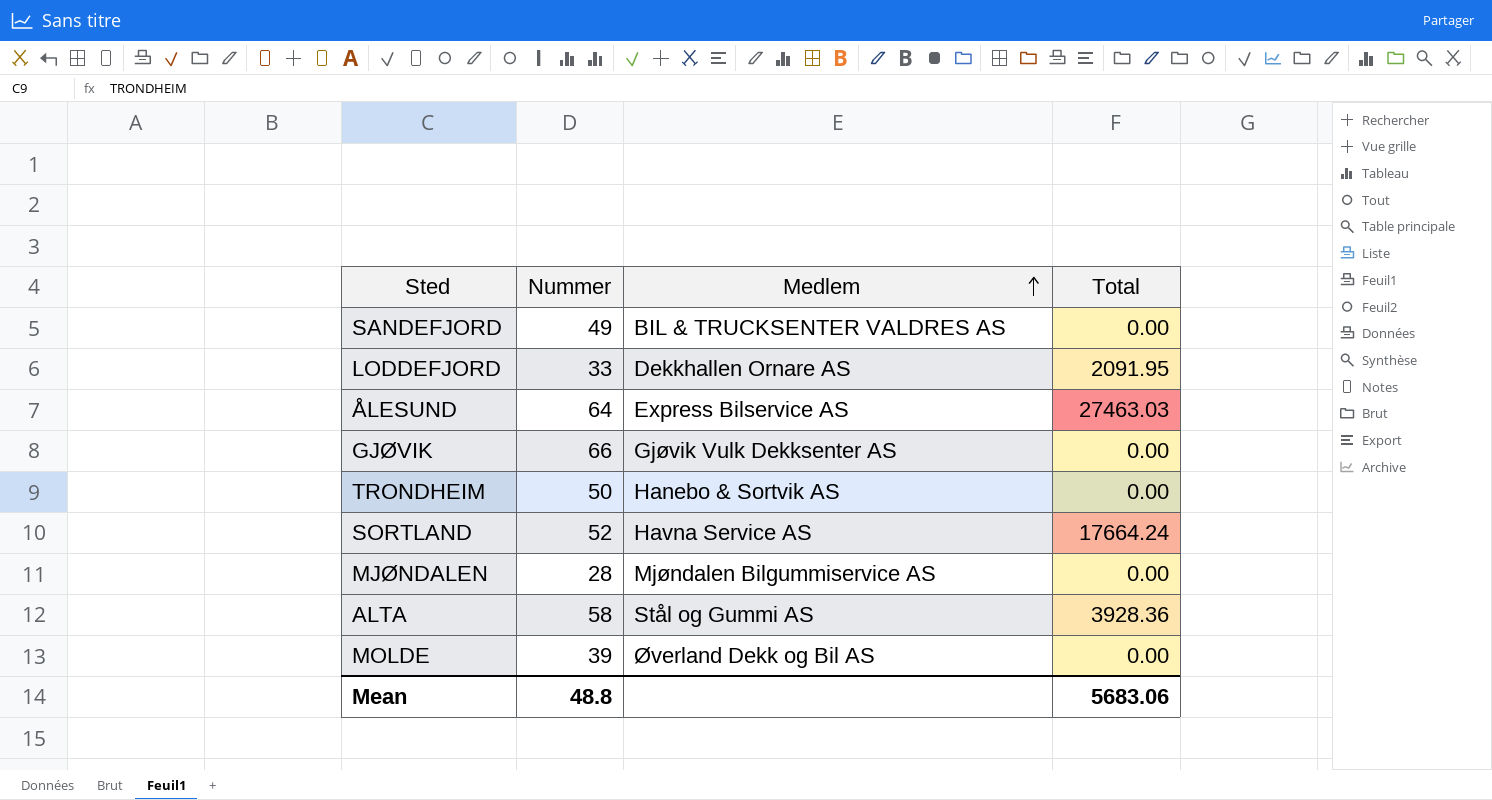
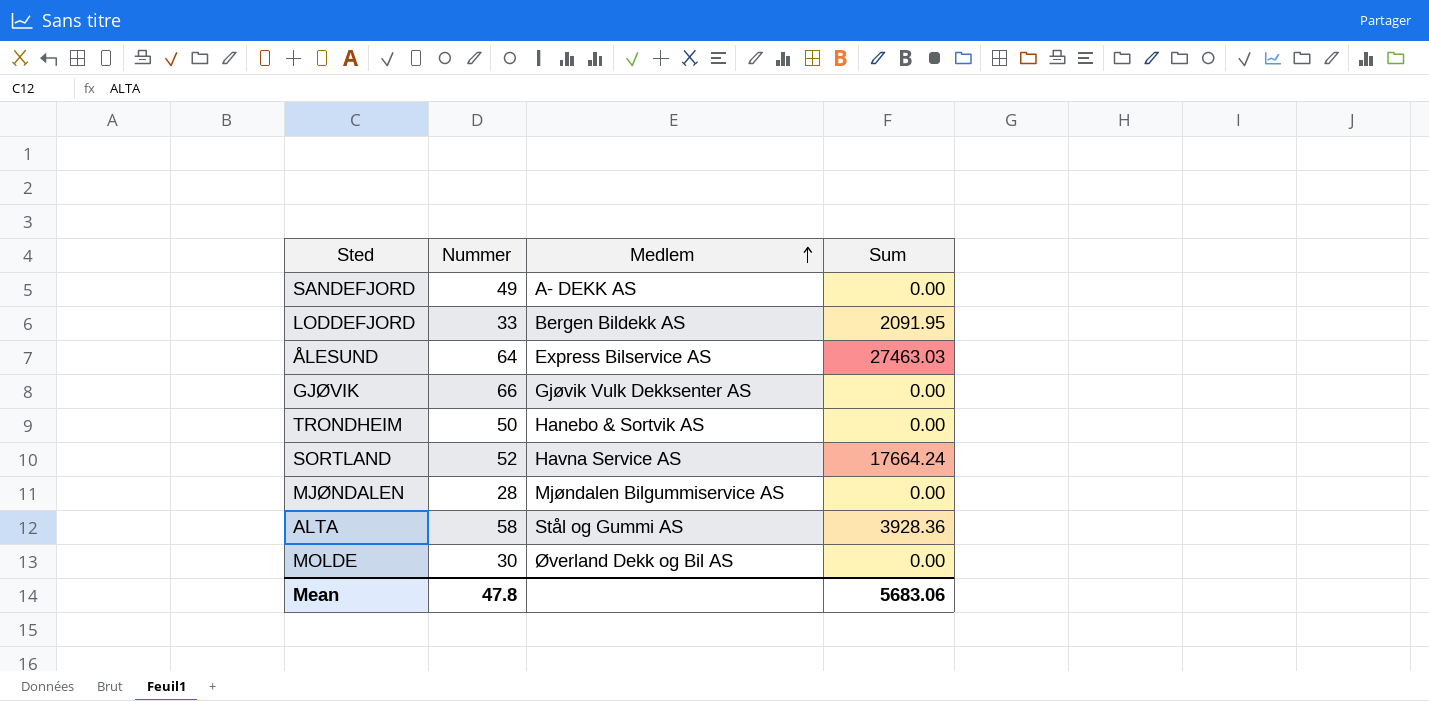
column name: Total -> Sum
SANDEFJORD | Medlem: BIL & TRUCKSENTER VALDRES AS -> A- DEKK AS
LODDEFJORD | Medlem: Dekkhallen Ornare AS -> Bergen Bildekk AS
MOLDE | Nummer: 39 -> 30
Mean | Nummer: 48.8 -> 47.8

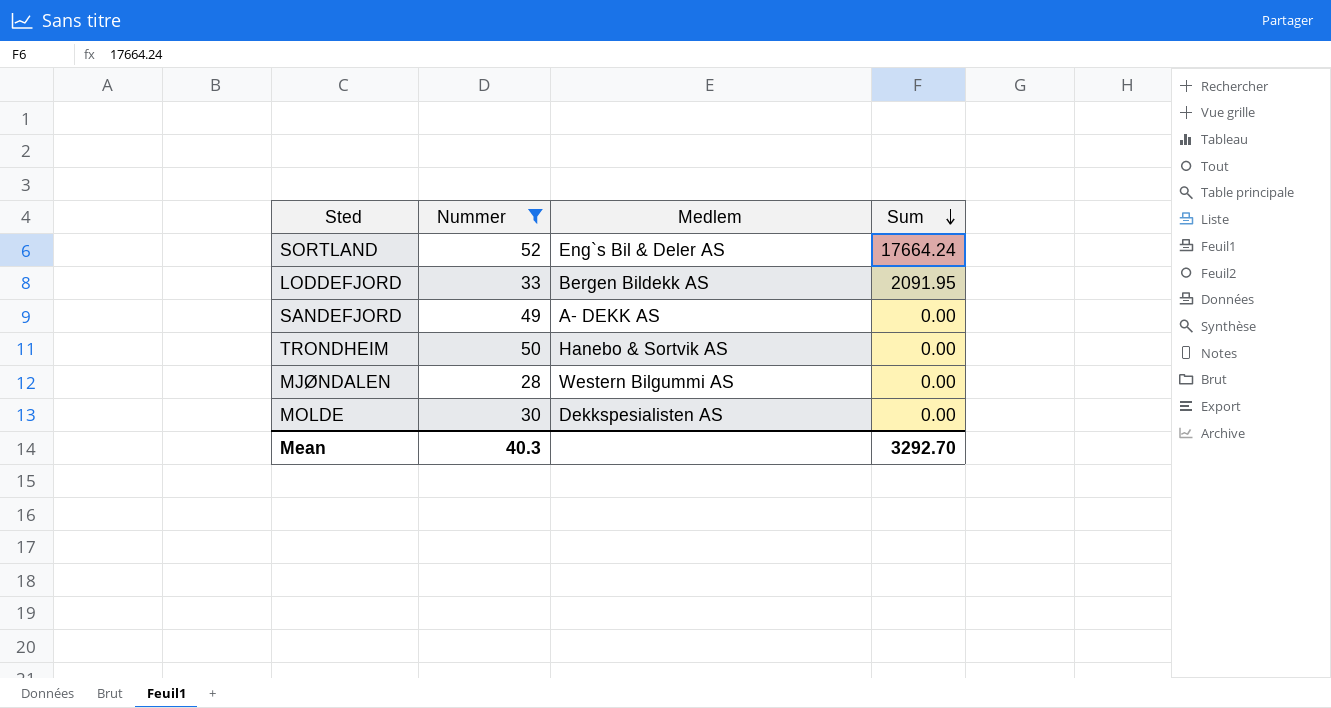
filter: none -> Nummer <= 52
row order: Medlem ascending -> Sum descending
SORTLAND | Medlem: Havna Service AS -> Eng`s Bil & Deler AS
MJØNDALEN | Medlem: Mjøndalen Bilgummiservice AS -> Western Bilgummi AS
MOLDE | Medlem: Øverland Dekk og Bil AS -> Dekkspesialisten AS
Mean | Nummer: 47.8 -> 40.3
Mean | Sum: 5683.06 -> 3292.70

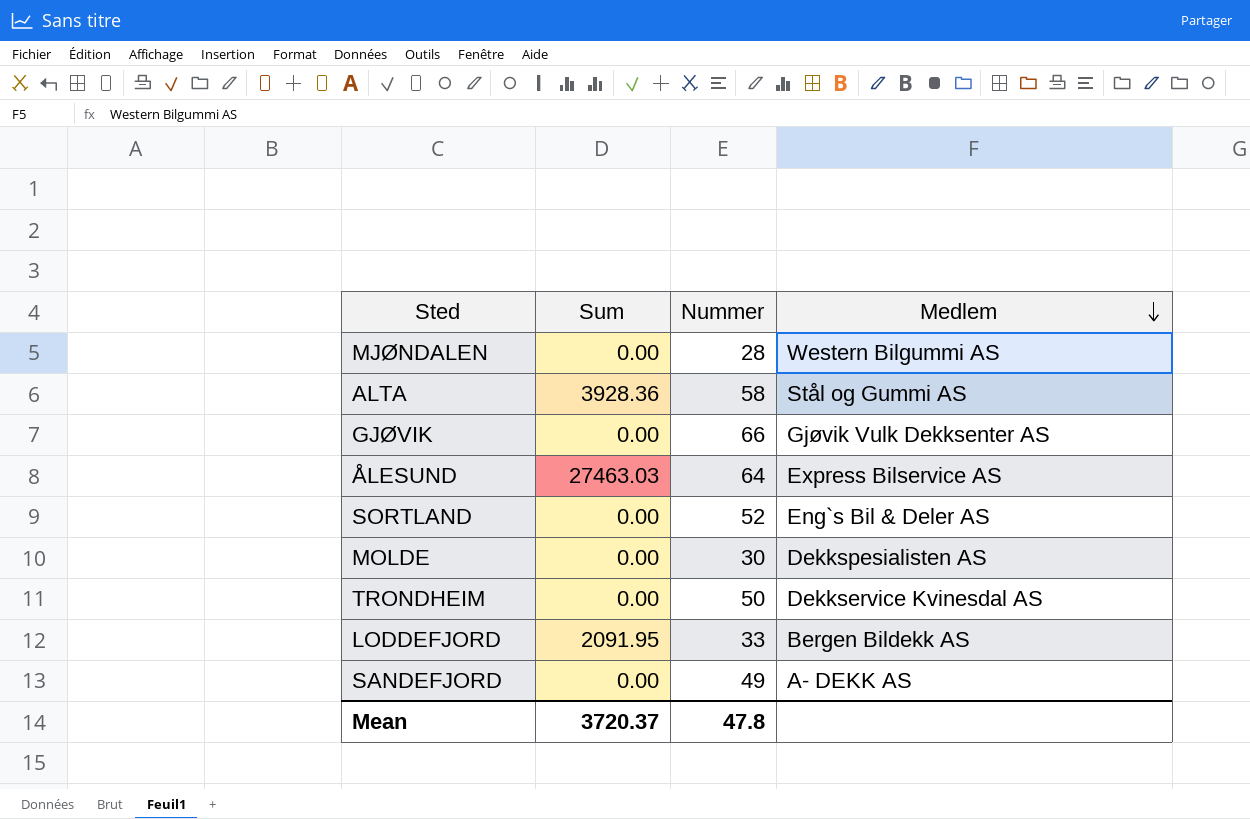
filter: Nummer <= 52 -> none
row order: Sum descending -> Medlem descending
column Sum | position: 4 -> 2
SORTLAND | Sum: 17664.24 -> 0.00
TRONDHEIM | Medlem: Hanebo & Sortvik AS -> Dekkservice Kvinesdal AS
Mean | Sum: 3292.70 -> 3720.37
Mean | Nummer: 40.3 -> 47.8

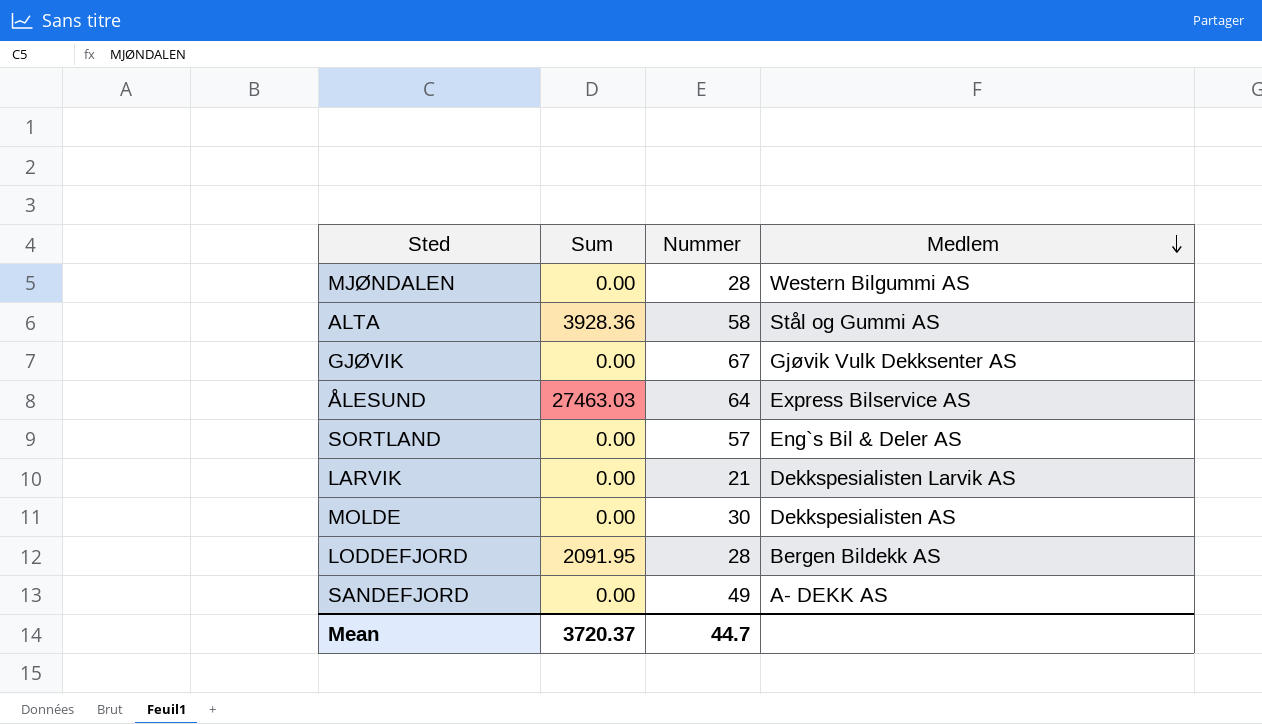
row TRONDHEIM: 0.00 | 50 | Dekkservice Kvinesdal AS -> none
GJØVIK | Nummer: 66 -> 67
SORTLAND | Nummer: 52 -> 57
row LARVIK: none -> 0.00 | 21 | Dekkspesialisten Larvik AS
LODDEFJORD | Nummer: 33 -> 28
Mean | Nummer: 47.8 -> 44.7

